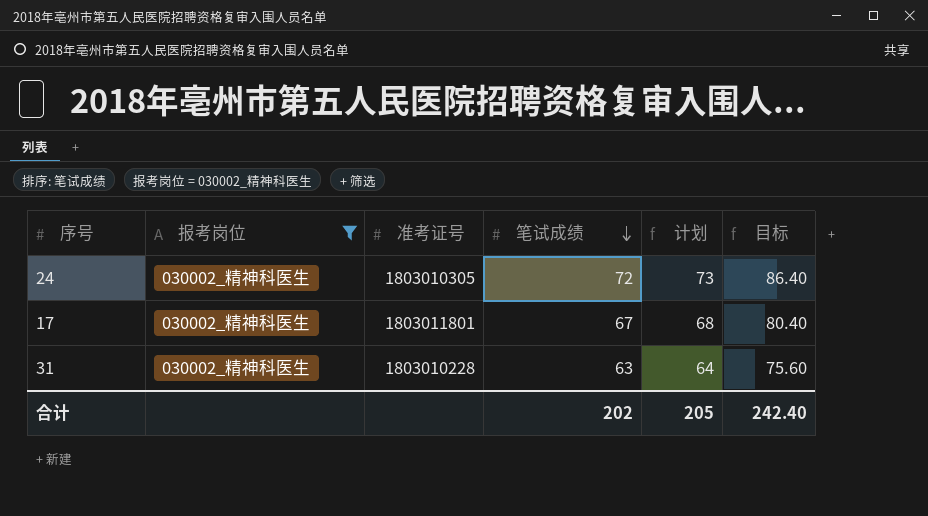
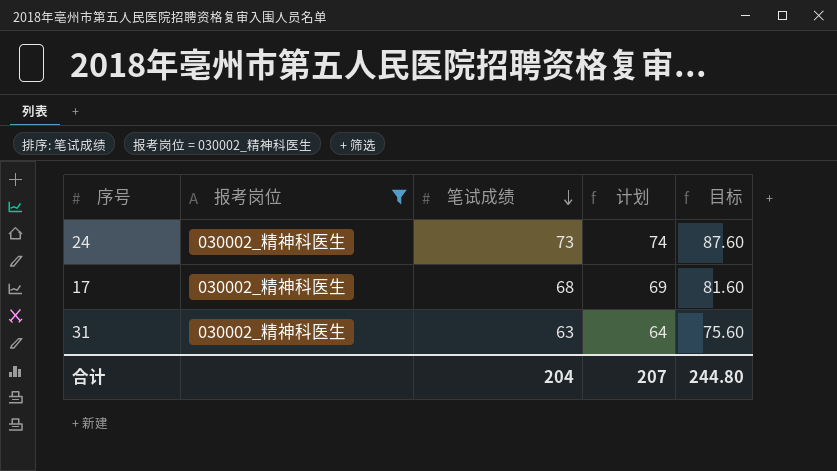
column 准考证号 | position: 3 -> none
24 | 笔试成绩: 72 -> 73
24 | 计划: 73 -> 74
24 | 目标: 86.40 -> 87.60
17 | 笔试成绩: 67 -> 68
17 | 计划: 68 -> 69
17 | 目标: 80.40 -> 81.60
合计 | 笔试成绩: 202 -> 204
合计 | 计划: 205 -> 207
合计 | 目标: 242.40 -> 244.80

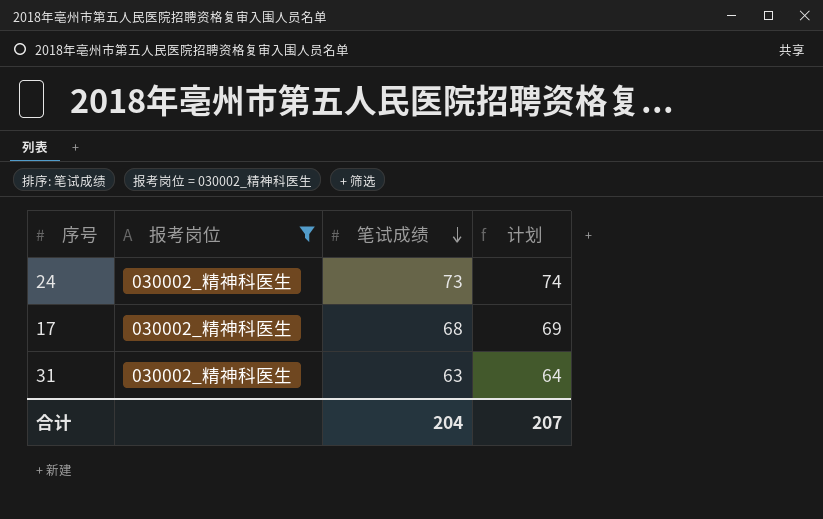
column 目标 | formula: [笔试成绩] * 1.2 -> none

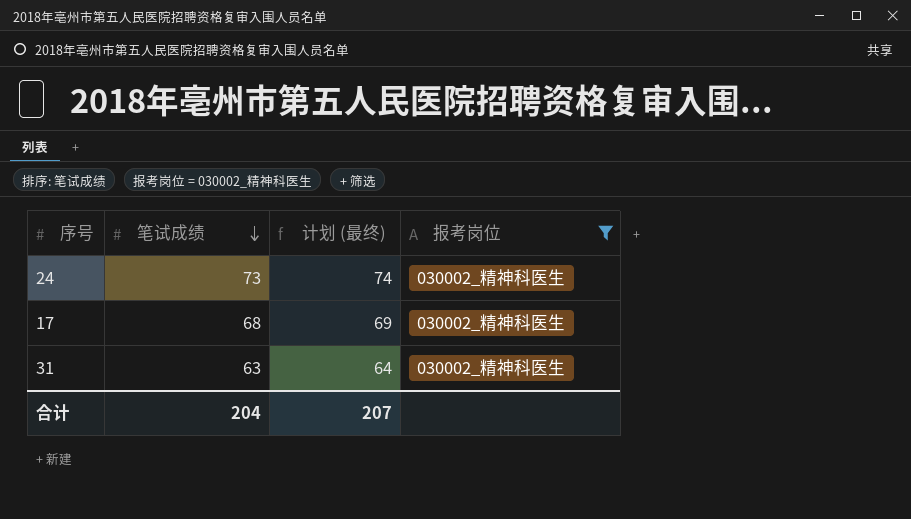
column name: 计划 -> 计划 (最终)
column 报考岗位 | position: 2 -> 4

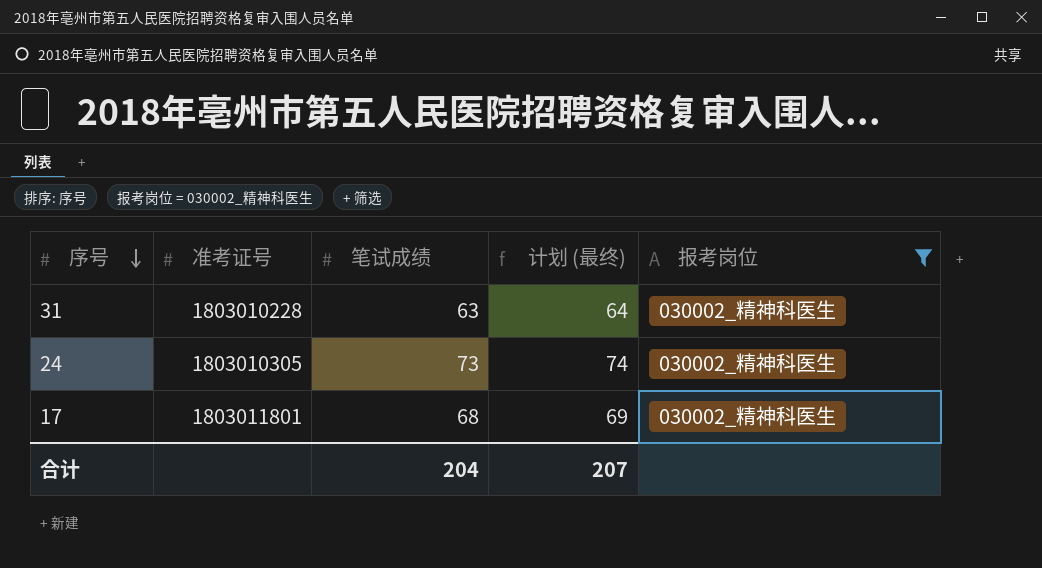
row order: 笔试成绩 descending -> 序号 descending
column 准考证号 | position: none -> 2

